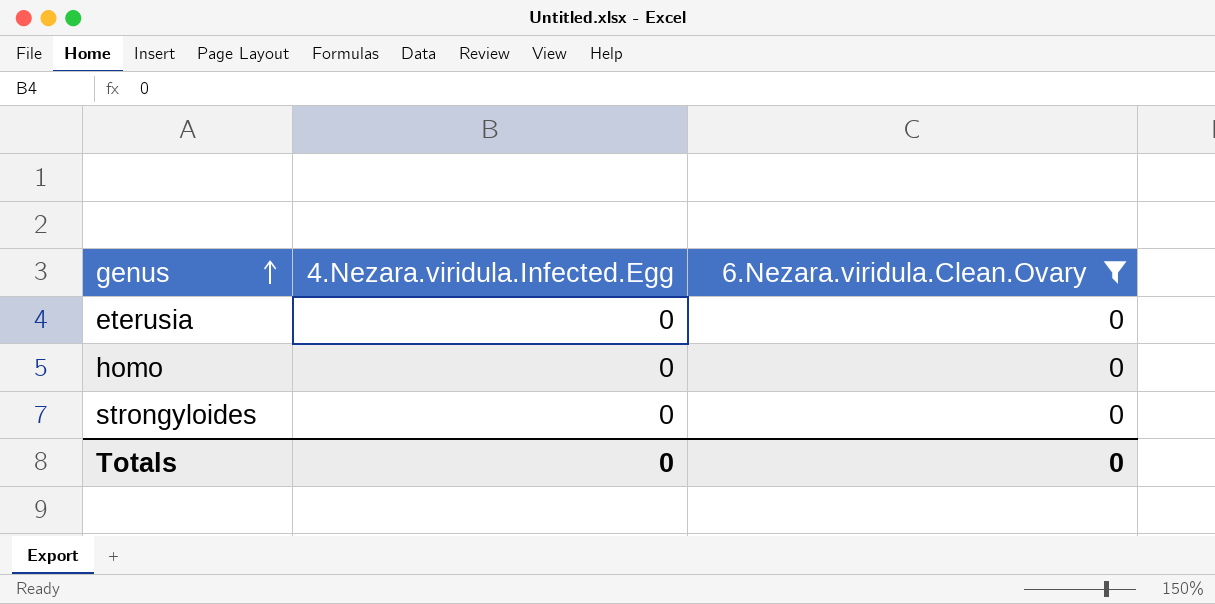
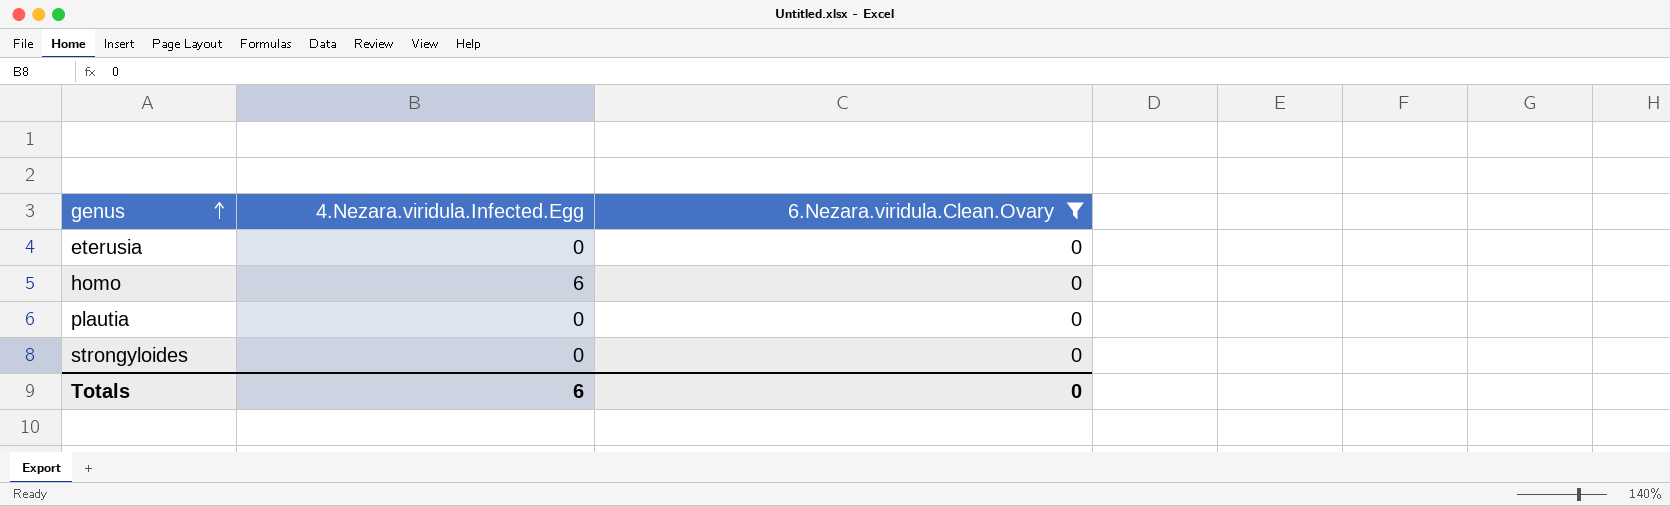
homo | 4.Nezara.viridula.Infected.Egg: 0 -> 6
row plautia: none -> 0 | 0
Totals | 4.Nezara.viridula.Infected.Egg: 0 -> 6

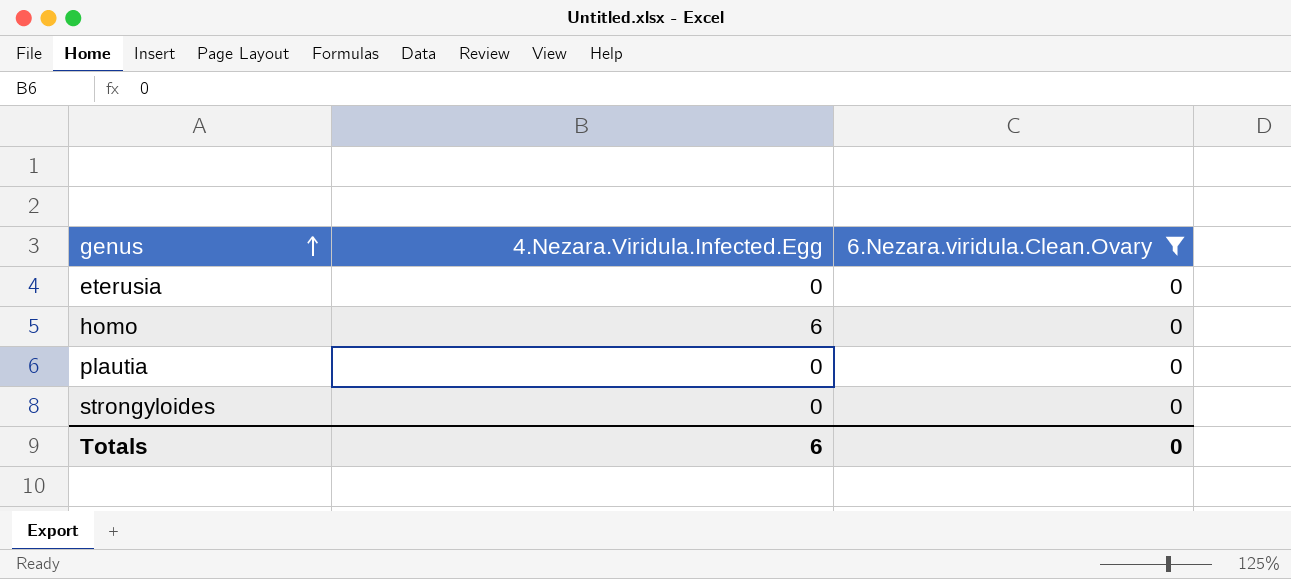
column name: 4.Nezara.viridula.Infected.Egg -> 4.Nezara.Viridula.Infected.Egg

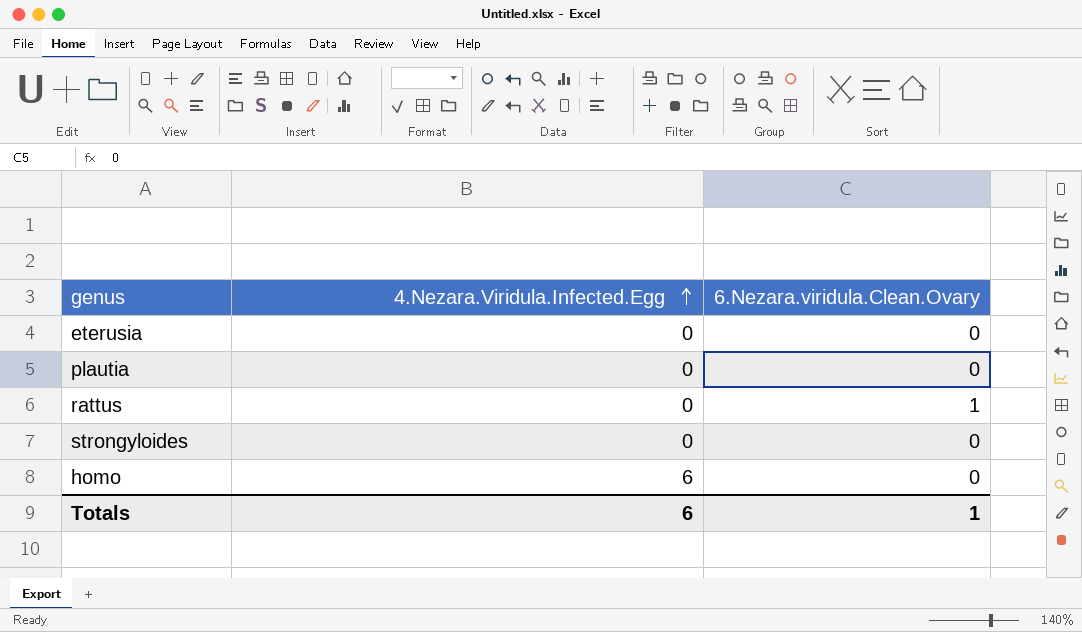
filter: 6.Nezara.viridula.Clean.Ovary = 0 -> none
row order: genus ascending -> 4.Nezara.Viridula.Infected.Egg ascending
Totals | 6.Nezara.viridula.Clean.Ovary: 0 -> 1

